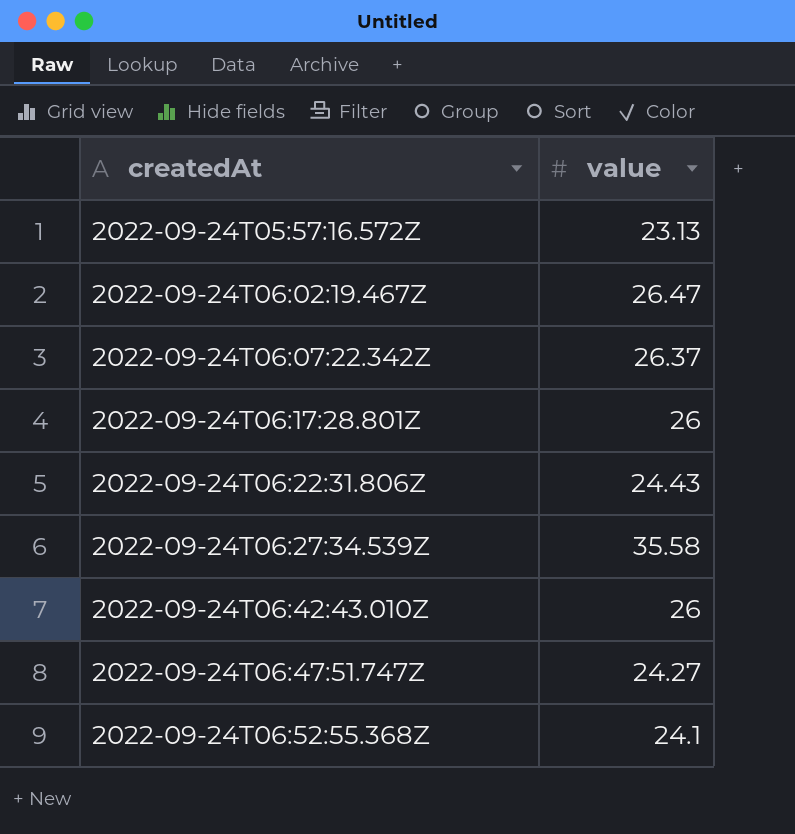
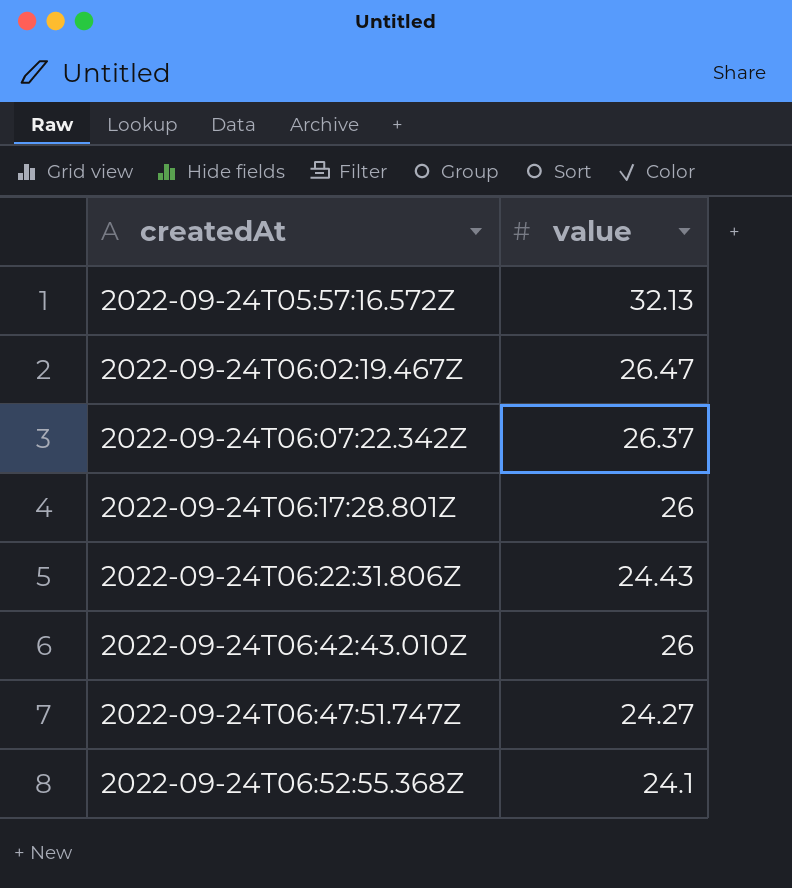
row 2022-09-24T06:27:34.539Z: 35.58 -> none
2022-09-24T05:57:16.572Z | value: 23.13 -> 32.13

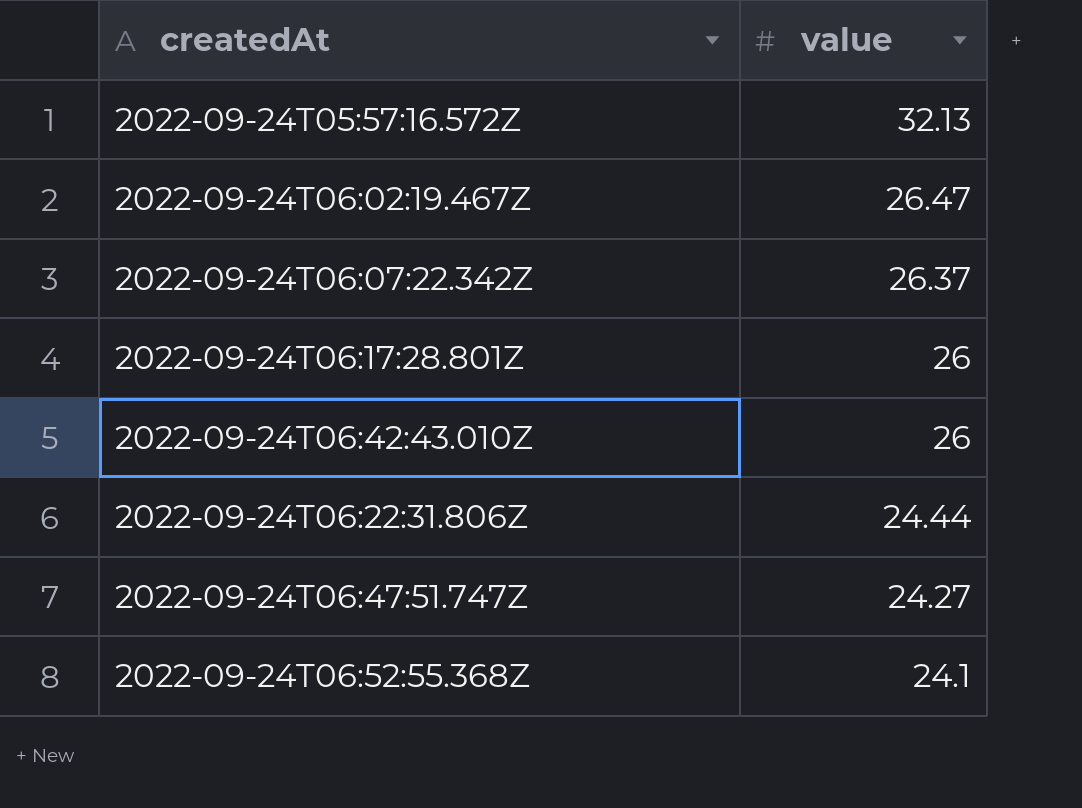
row order: createdAt ascending -> value descending
2022-09-24T06:22:31.806Z | value: 24.43 -> 24.44

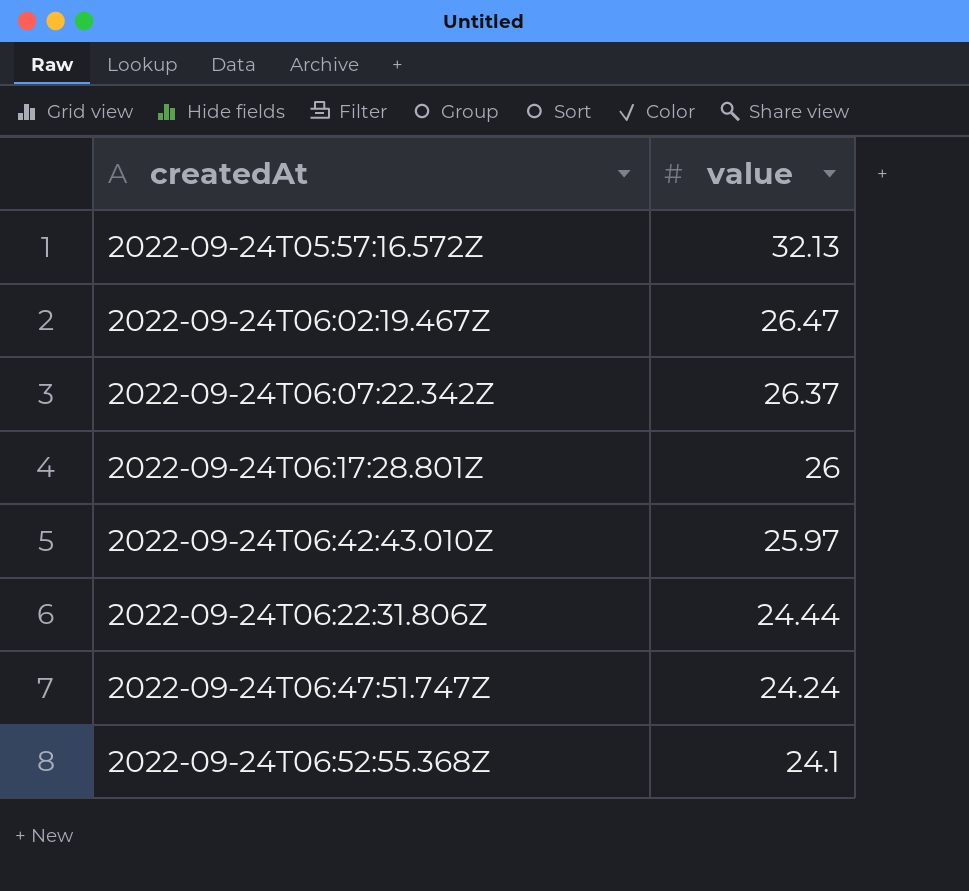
2022-09-24T06:42:43.010Z | value: 26 -> 25.97
2022-09-24T06:47:51.747Z | value: 24.27 -> 24.24

